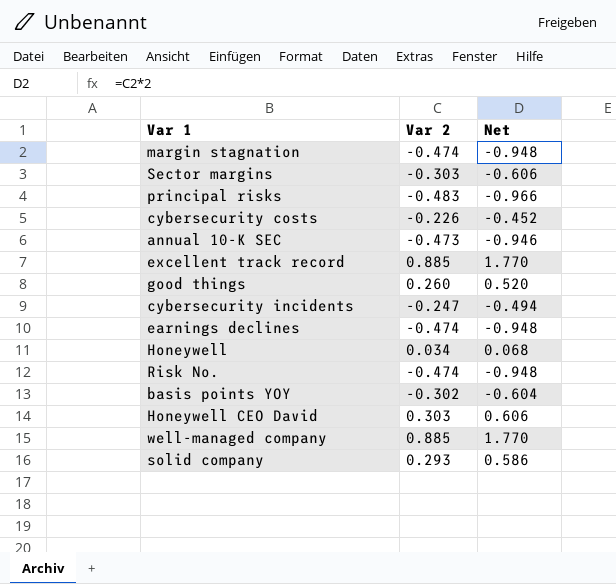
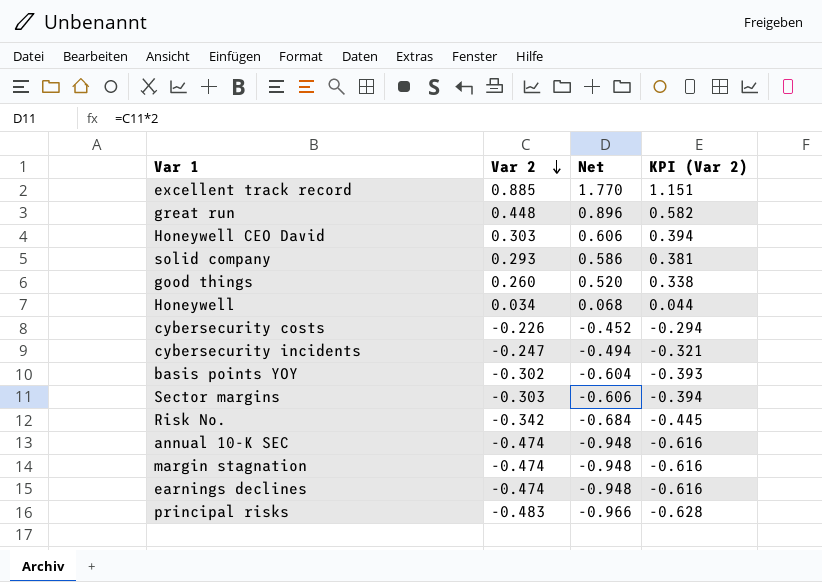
row order: none -> Var 2 descending
column KPI (Var 2) | formula: none -> [Var 2] * 1.3
row well-managed company: 0.885 | 1.770 -> none
row great run: none -> 0.448 | 0.896 | 0.582
Risk No. | Var 2: -0.474 -> -0.342
Risk No. | Net: -0.948 -> -0.684
annual 10-K SEC | Var 2: -0.473 -> -0.474
annual 10-K SEC | Net: -0.946 -> -0.948

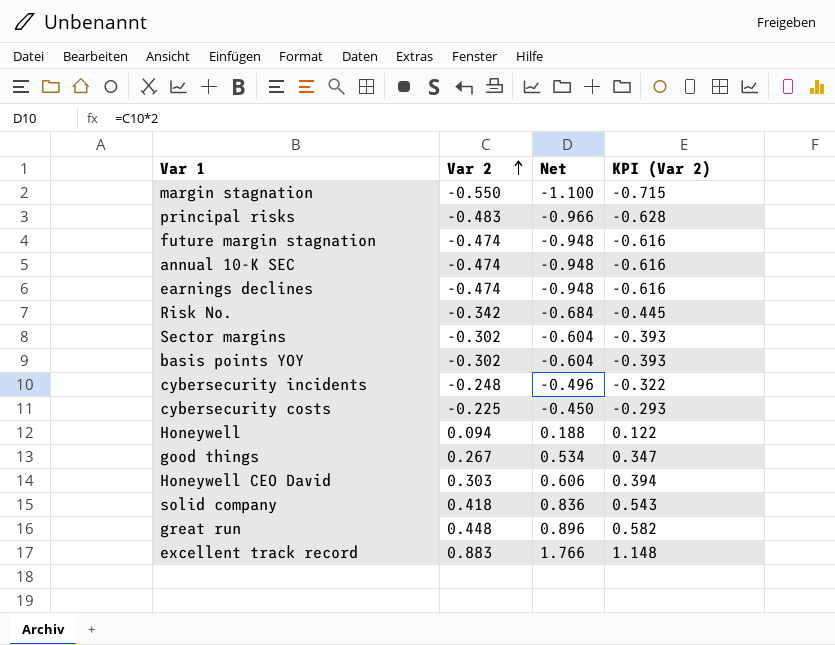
row order: Var 2 descending -> Var 2 ascending
margin stagnation | Var 2: -0.474 -> -0.550
margin stagnation | Net: -0.948 -> -1.100
margin stagnation | KPI (Var 2): -0.616 -> -0.715
row future margin stagnation: none -> -0.474 | -0.948 | -0.616
Sector margins | Var 2: -0.303 -> -0.302
Sector margins | Net: -0.606 -> -0.604
Sector margins | KPI (Var 2): -0.394 -> -0.393
cybersecurity incidents | Var 2: -0.247 -> -0.248
cybersecurity incidents | Net: -0.494 -> -0.496
cybersecurity incidents | KPI (Var 2): -0.321 -> -0.322
cybersecurity costs | Var 2: -0.226 -> -0.225
cybersecurity costs | Net: -0.452 -> -0.450
cybersecurity costs | KPI (Var 2): -0.294 -> -0.293
Honeywell | Var 2: 0.034 -> 0.094
Honeywell | Net: 0.068 -> 0.188
Honeywell | KPI (Var 2): 0.044 -> 0.122
good things | Var 2: 0.260 -> 0.267
good things | Net: 0.520 -> 0.534
good things | KPI (Var 2): 0.338 -> 0.347
solid company | Var 2: 0.293 -> 0.418
solid company | Net: 0.586 -> 0.836
solid company | KPI (Var 2): 0.381 -> 0.543
excellent track record | Var 2: 0.885 -> 0.883
excellent track record | Net: 1.770 -> 1.766
excellent track record | KPI (Var 2): 1.151 -> 1.148

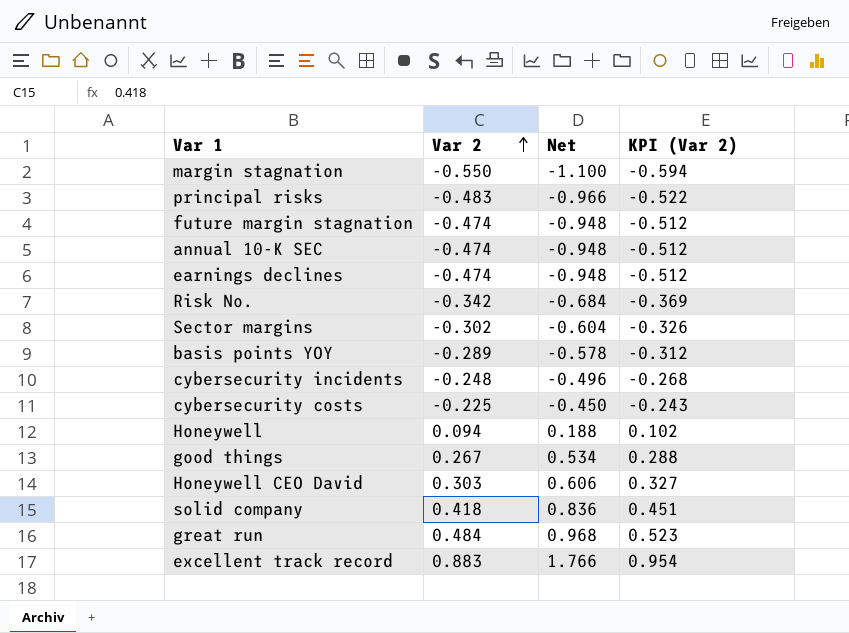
column KPI (Var 2) | formula: [Var 2] * 1.3 -> [Var 2] * 1.08
basis points YOY | Var 2: -0.302 -> -0.289
basis points YOY | Net: -0.604 -> -0.578
great run | Var 2: 0.448 -> 0.484
great run | Net: 0.896 -> 0.968

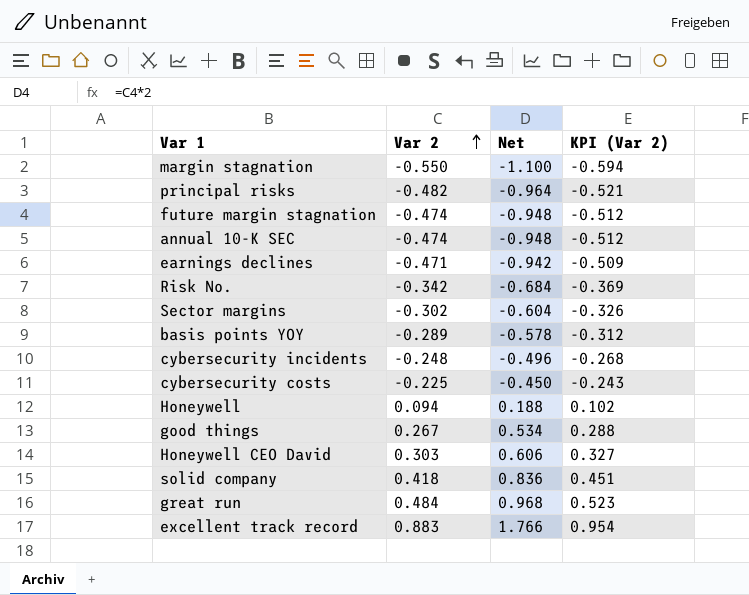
principal risks | Var 2: -0.483 -> -0.482
principal risks | Net: -0.966 -> -0.964
principal risks | KPI (Var 2): -0.522 -> -0.521
earnings declines | Var 2: -0.474 -> -0.471
earnings declines | Net: -0.948 -> -0.942
earnings declines | KPI (Var 2): -0.512 -> -0.509

